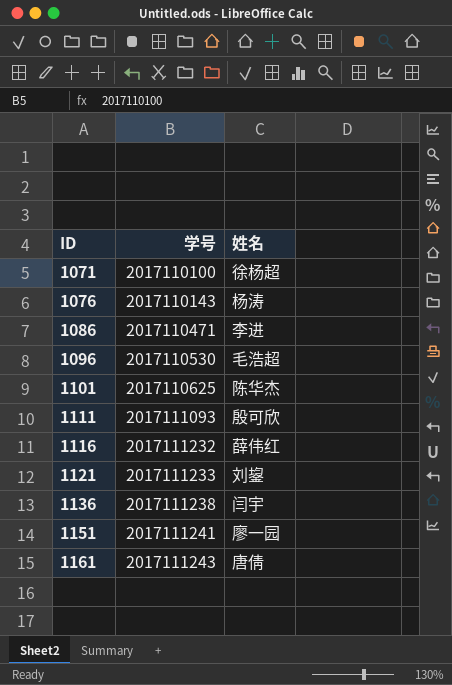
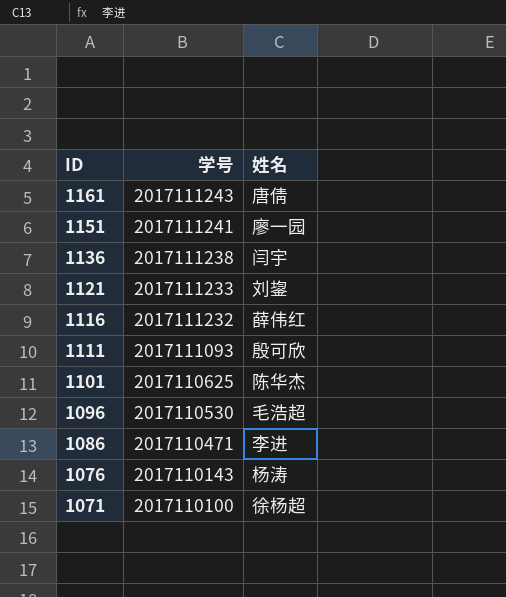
row order: ID ascending -> ID descending

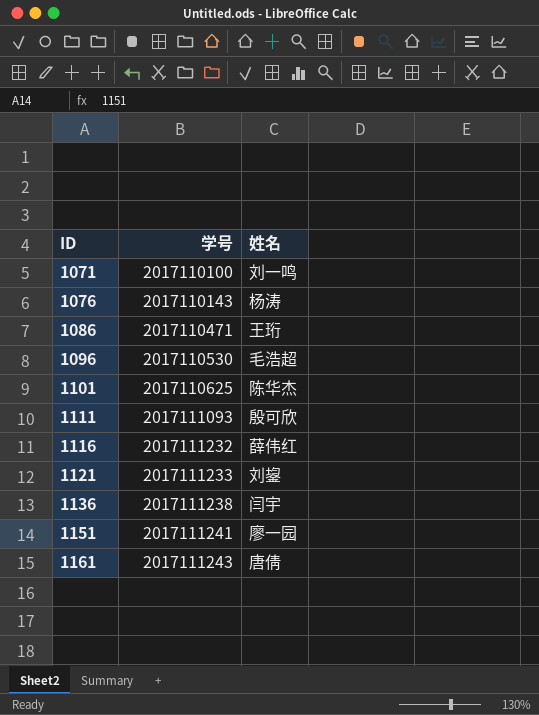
row order: ID descending -> ID ascending
1071 | 姓名: 徐杨超 -> 刘一鸣
1086 | 姓名: 李进 -> 王珩

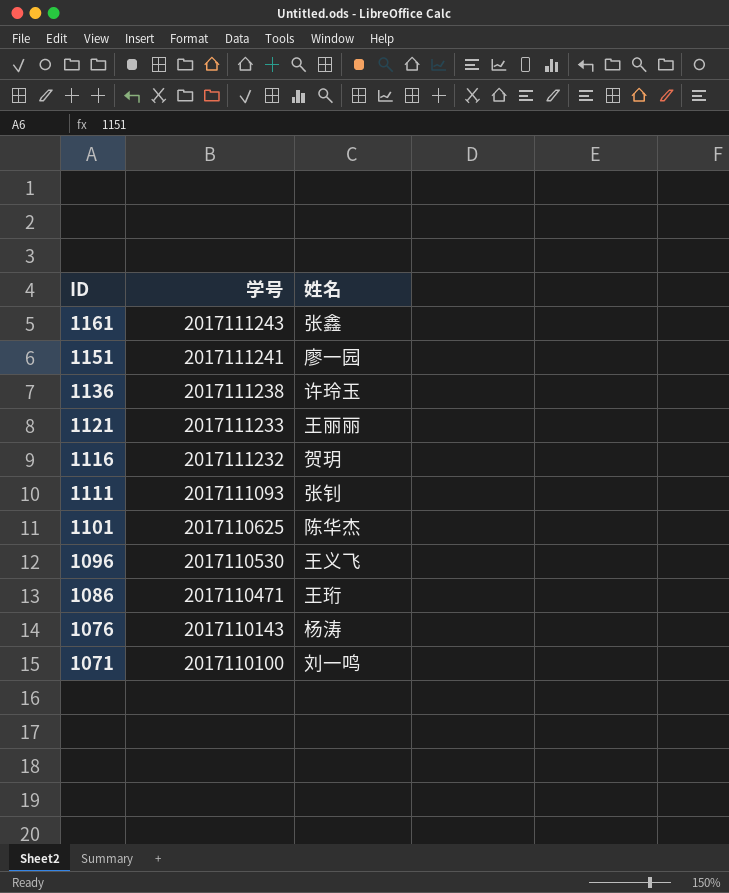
row order: ID ascending -> ID descending
1161 | 姓名: 唐倩 -> 张鑫
1136 | 姓名: 闫宇 -> 许玲玉
1121 | 姓名: 刘鋆 -> 王丽丽
1116 | 姓名: 薛伟红 -> 贺玥
1111 | 姓名: 殷可欣 -> 张钊
1096 | 姓名: 毛浩超 -> 王义飞

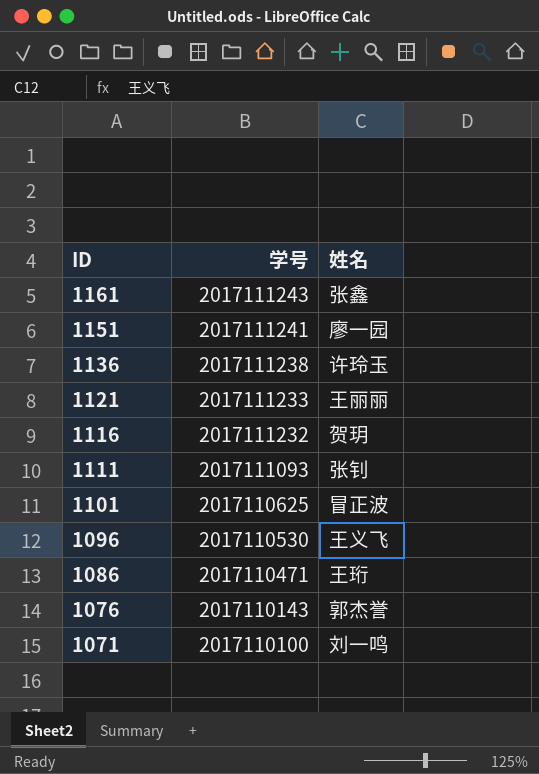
1101 | 姓名: 陈华杰 -> 冒正波
1076 | 姓名: 杨涛 -> 郭杰誉

